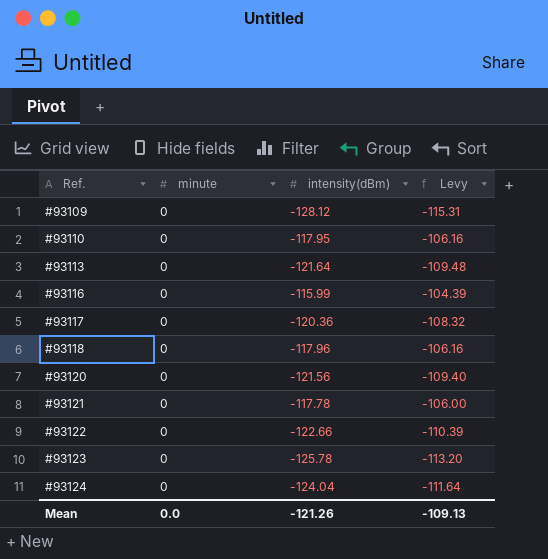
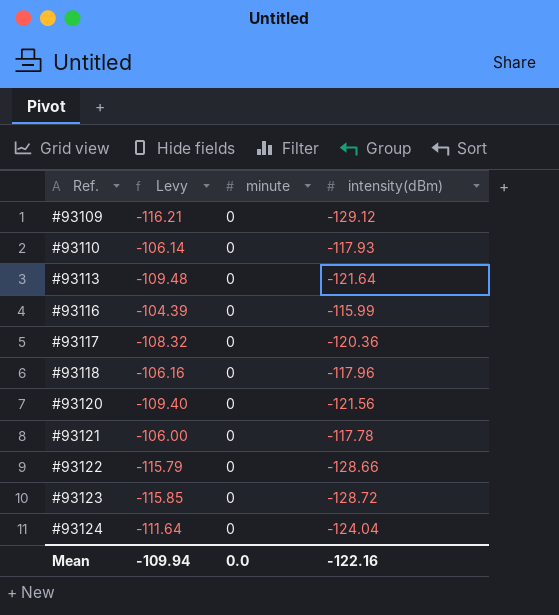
column Levy | position: 4 -> 2
#93109 | Levy: -115.31 -> -116.21
#93109 | intensity(dBm): -128.12 -> -129.12
#93110 | Levy: -106.16 -> -106.14
#93110 | intensity(dBm): -117.95 -> -117.93
#93122 | Levy: -110.39 -> -115.79
#93122 | intensity(dBm): -122.66 -> -128.66
#93123 | Levy: -113.20 -> -115.85
#93123 | intensity(dBm): -125.78 -> -128.72
Mean | Levy: -109.13 -> -109.94
Mean | intensity(dBm): -121.26 -> -122.16

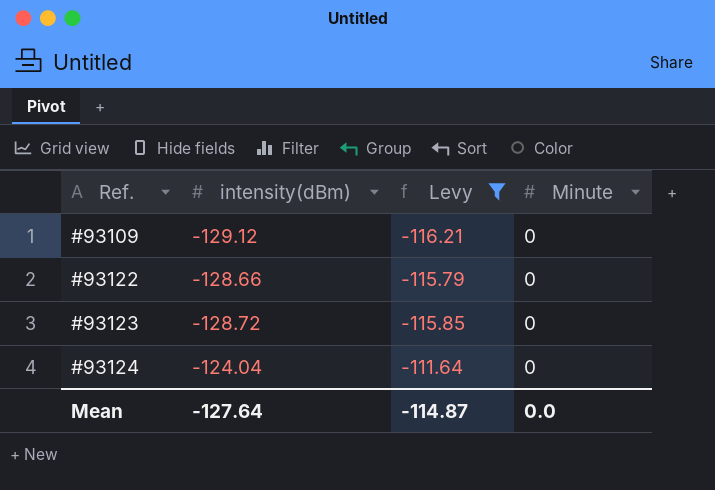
filter: none -> Levy <= -111.64
column intensity(dBm) | position: 4 -> 2
column name: minute -> Minute
Mean | intensity(dBm): -122.16 -> -127.64
Mean | Levy: -109.94 -> -114.87

